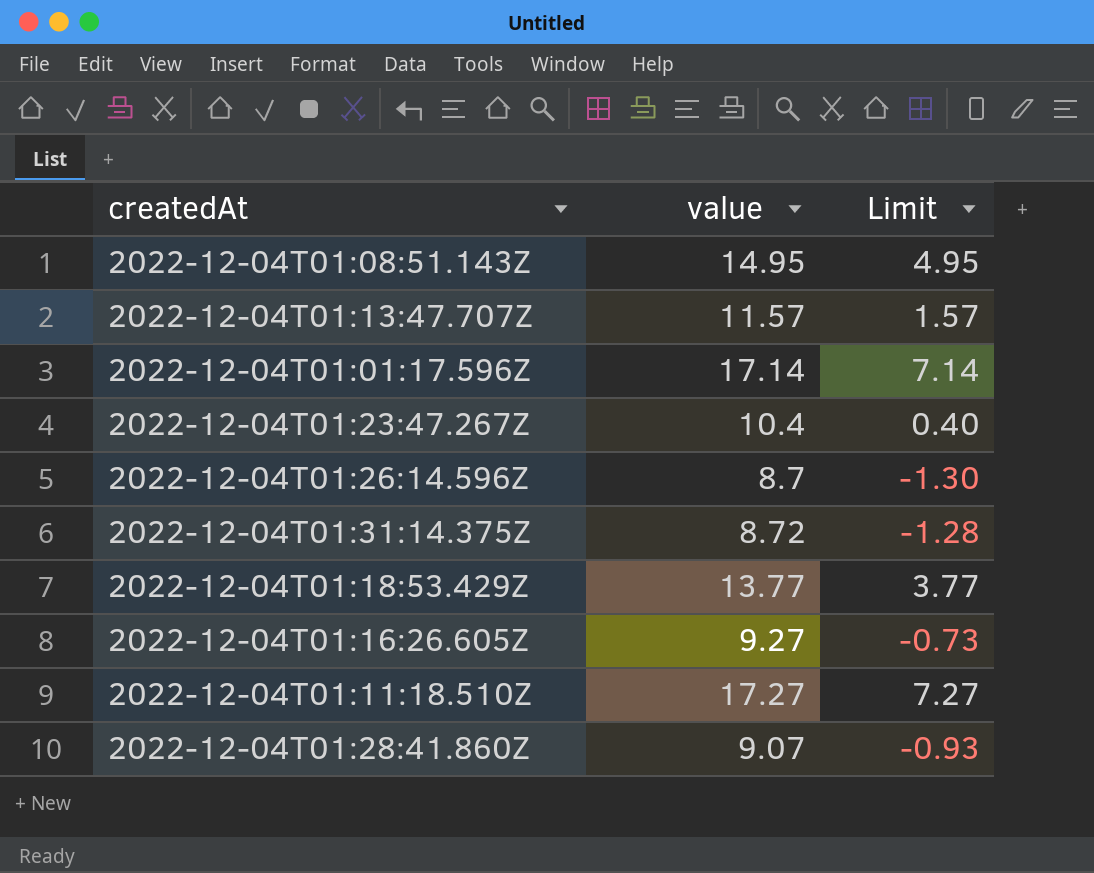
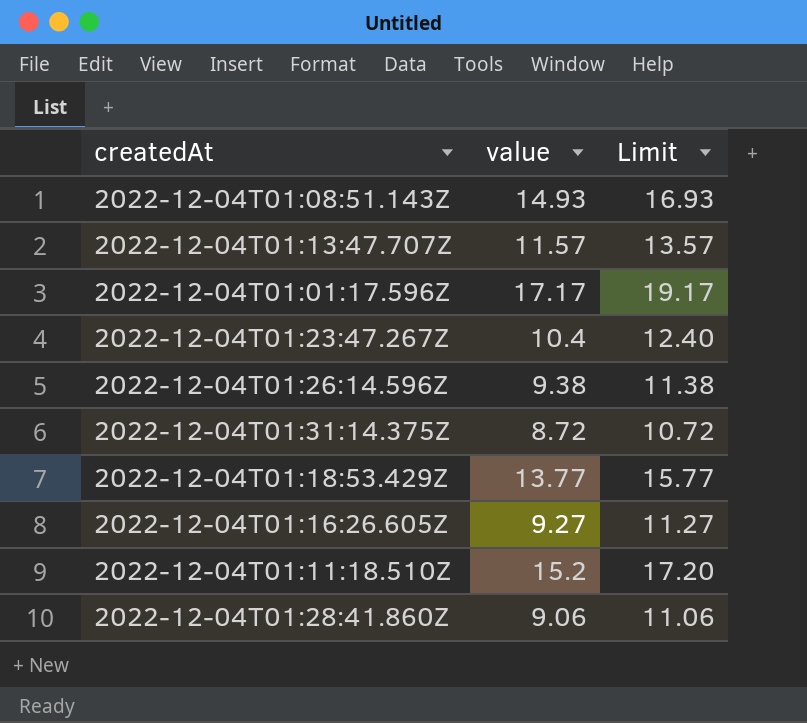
column Limit | formula: [value] - 10 -> [value] + 2
2022-12-04T01:08:51.143Z | value: 14.95 -> 14.93
2022-12-04T01:01:17.596Z | value: 17.14 -> 17.17
2022-12-04T01:26:14.596Z | value: 8.7 -> 9.38
2022-12-04T01:11:18.510Z | value: 17.27 -> 15.2
2022-12-04T01:28:41.860Z | value: 9.07 -> 9.06

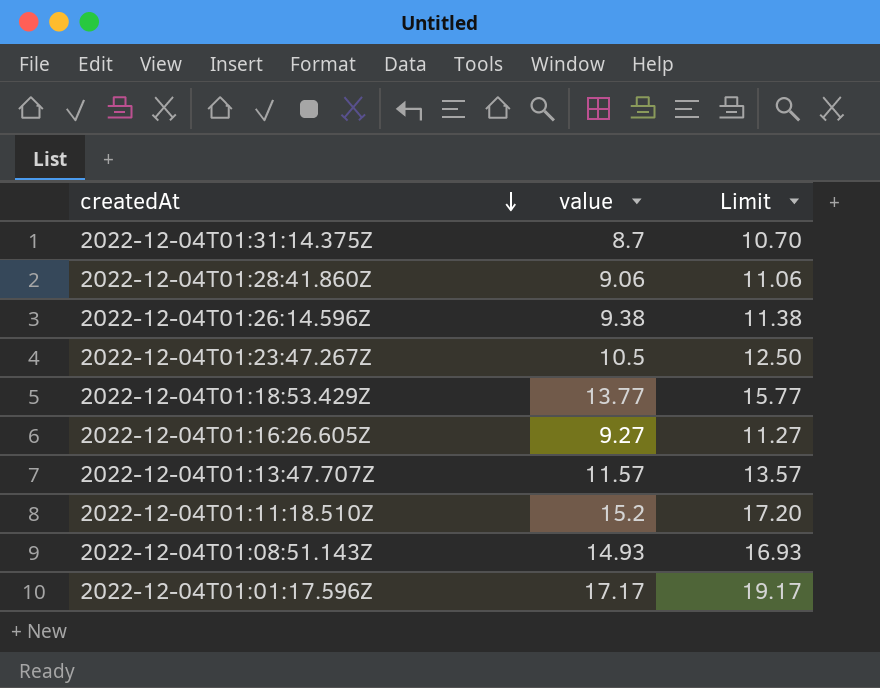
row order: none -> createdAt descending
2022-12-04T01:31:14.375Z | value: 8.72 -> 8.7
2022-12-04T01:31:14.375Z | Limit: 10.72 -> 10.70
2022-12-04T01:23:47.267Z | value: 10.4 -> 10.5
2022-12-04T01:23:47.267Z | Limit: 12.40 -> 12.50

